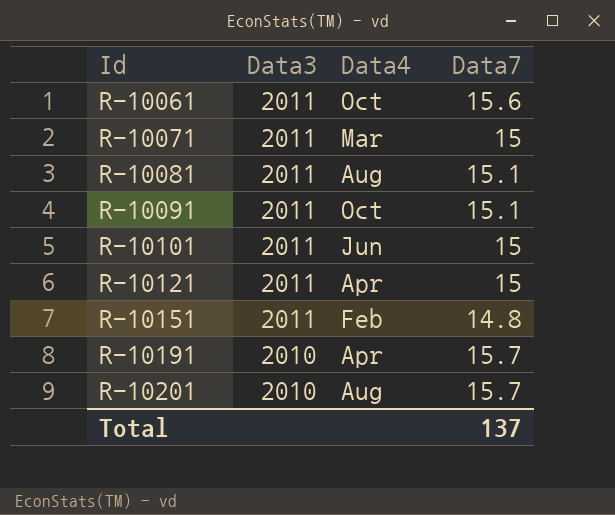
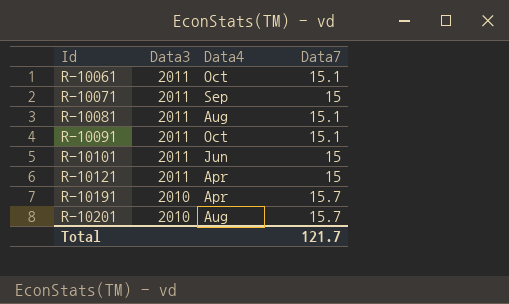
row R-10151: 2011 | Feb | 14.8 -> none
R-10061 | Data7: 15.6 -> 15.1
R-10071 | Data4: Mar -> Sep
Total | Data7: 137 -> 121.7

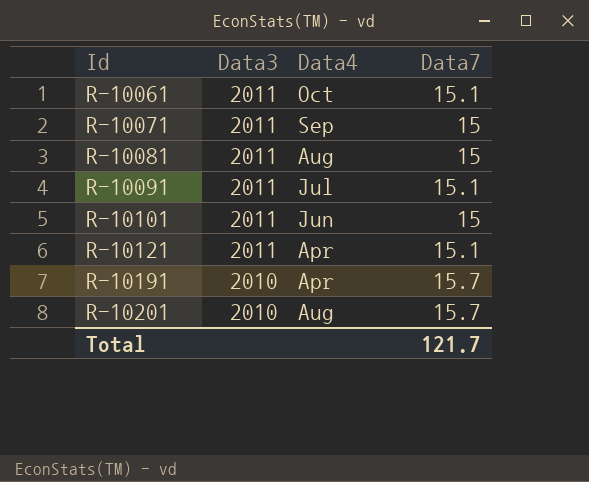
R-10081 | Data7: 15.1 -> 15
R-10091 | Data4: Oct -> Jul
R-10121 | Data7: 15 -> 15.1

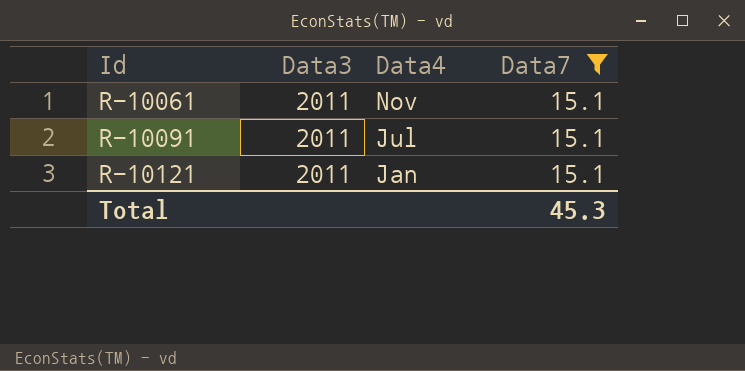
filter: none -> Data7 = 15.1
R-10061 | Data4: Oct -> Nov
R-10121 | Data4: Apr -> Jan
Total | Data7: 121.7 -> 45.3

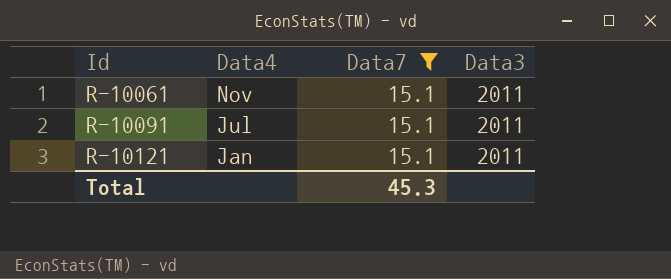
column Data3 | position: 2 -> 4

